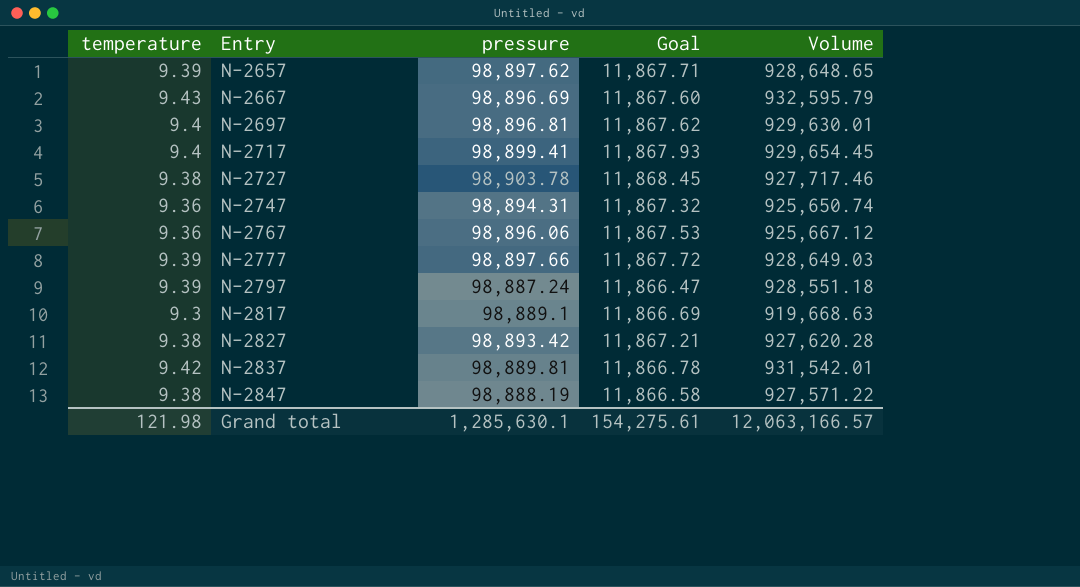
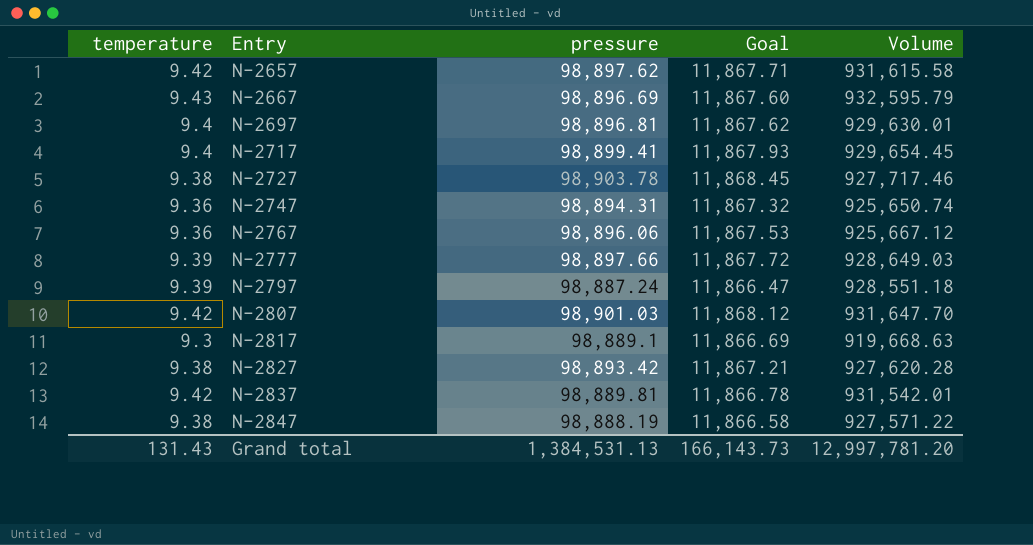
N-2657 | temperature: 9.39 -> 9.42
N-2657 | Volume: 928,648.65 -> 931,615.58
row N-2807: none -> 9.42 | 98,901.03 | 11,868.12 | 931,647.70
Grand total | temperature: 121.98 -> 131.43
Grand total | pressure: 1,285,630.1 -> 1,384,531.13
Grand total | Goal: 154,275.61 -> 166,143.73
Grand total | Volume: 12,063,166.57 -> 12,997,781.20

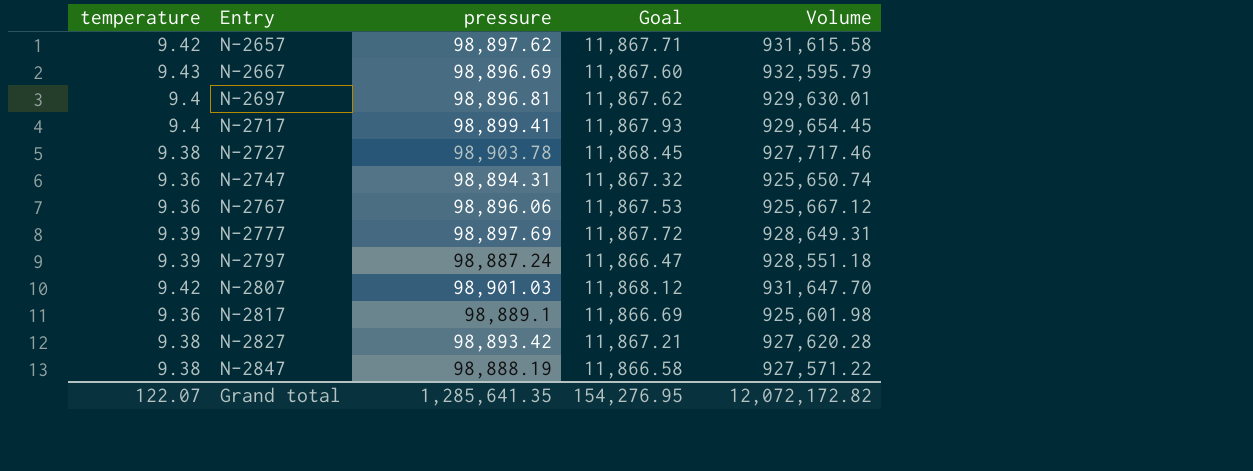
row N-2837: 9.42 | 98,889.81 | 11,866.78 | 931,542.01 -> none
N-2777 | pressure: 98,897.66 -> 98,897.69
N-2777 | Volume: 928,649.03 -> 928,649.31
N-2817 | temperature: 9.3 -> 9.36
N-2817 | Volume: 919,668.63 -> 925,601.98
Grand total | temperature: 131.43 -> 122.07
Grand total | pressure: 1,384,531.13 -> 1,285,641.35
Grand total | Goal: 166,143.73 -> 154,276.95
Grand total | Volume: 12,997,781.20 -> 12,072,172.82

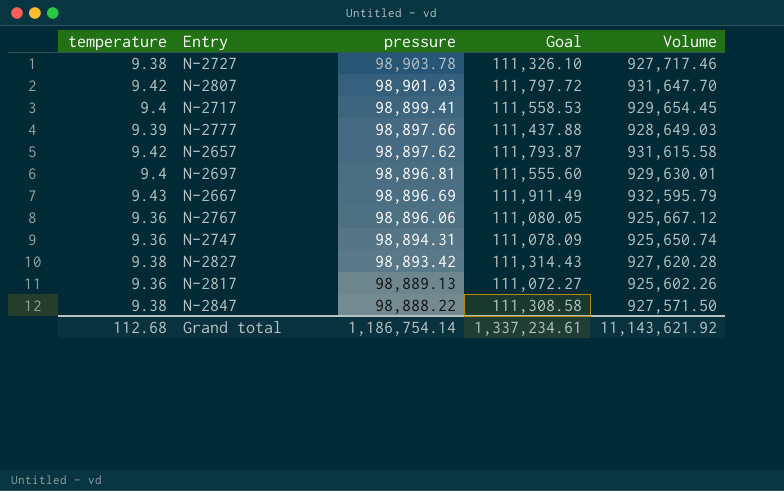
row order: Entry ascending -> pressure descending
column Goal | formula: [pressure] * 0.12 -> [Volume] * 0.12
row N-2797: 9.39 | 98,887.24 | 11,866.47 | 928,551.18 -> none
N-2777 | pressure: 98,897.69 -> 98,897.66
N-2777 | Volume: 928,649.31 -> 928,649.03
N-2817 | pressure: 98,889.1 -> 98,889.13
N-2817 | Volume: 925,601.98 -> 925,602.26
N-2847 | pressure: 98,888.19 -> 98,888.22
N-2847 | Volume: 927,571.22 -> 927,571.50
Grand total | temperature: 122.07 -> 112.68
Grand total | pressure: 1,285,641.35 -> 1,186,754.14
Grand total | Goal: 154,276.95 -> 1,337,234.61
Grand total | Volume: 12,072,172.82 -> 11,143,621.92

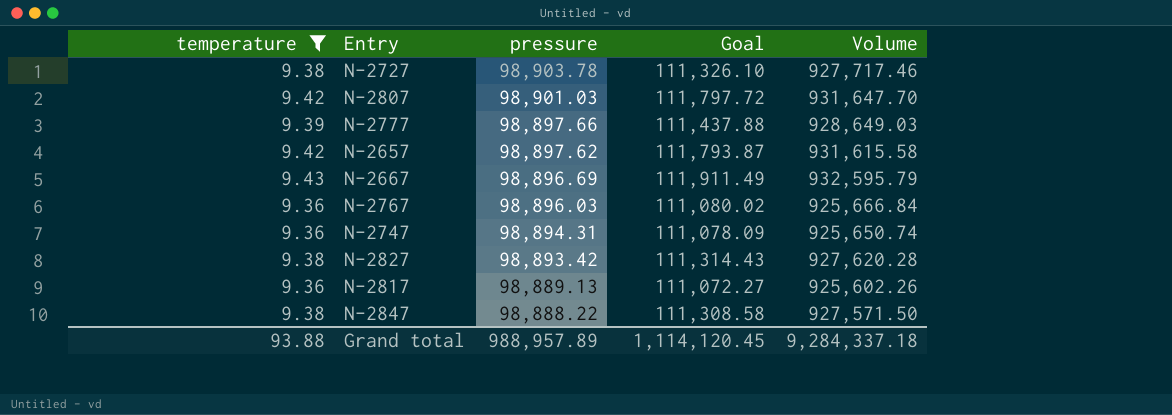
filter: none -> temperature != 9.4
N-2767 | pressure: 98,896.06 -> 98,896.03
N-2767 | Goal: 111,080.05 -> 111,080.02
N-2767 | Volume: 925,667.12 -> 925,666.84
Grand total | temperature: 112.68 -> 93.88
Grand total | pressure: 1,186,754.14 -> 988,957.89
Grand total | Goal: 1,337,234.61 -> 1,114,120.45
Grand total | Volume: 11,143,621.92 -> 9,284,337.18

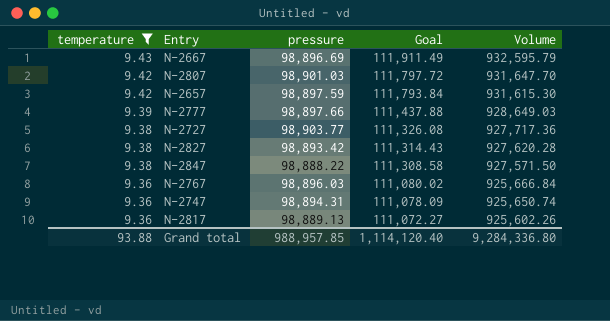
row order: pressure descending -> temperature descending
N-2657 | pressure: 98,897.62 -> 98,897.59
N-2657 | Goal: 111,793.87 -> 111,793.84
N-2657 | Volume: 931,615.58 -> 931,615.30
N-2727 | pressure: 98,903.78 -> 98,903.77
N-2727 | Goal: 111,326.10 -> 111,326.08
N-2727 | Volume: 927,717.46 -> 927,717.36
Grand total | pressure: 988,957.89 -> 988,957.85
Grand total | Goal: 1,114,120.45 -> 1,114,120.40
Grand total | Volume: 9,284,337.18 -> 9,284,336.80

